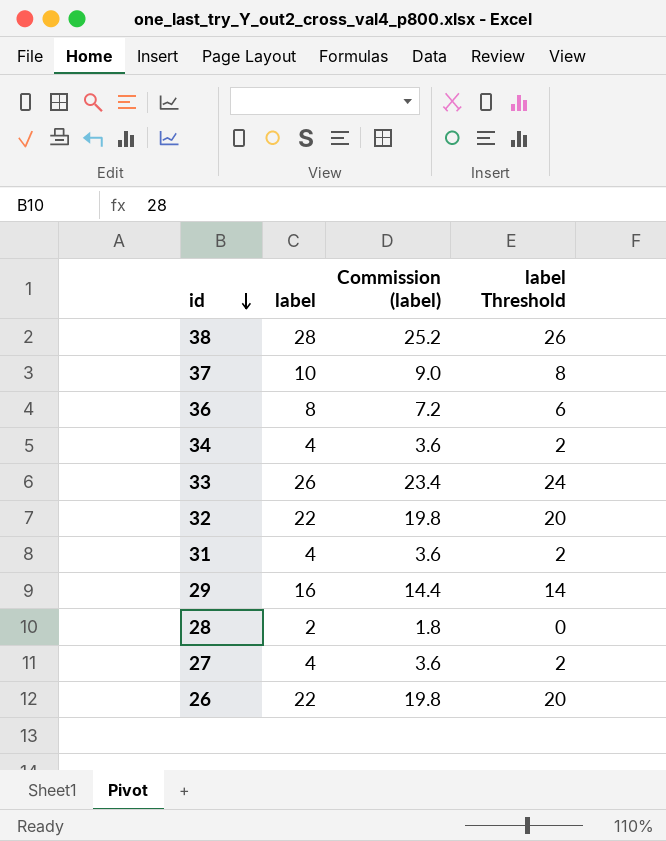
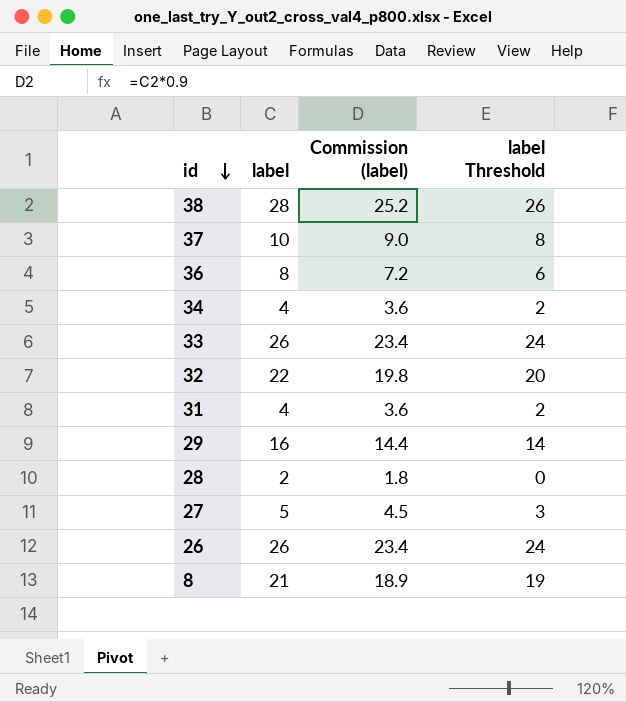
27 | label: 4 -> 5
27 | Commission (label): 3.6 -> 4.5
27 | label Threshold: 2 -> 3
26 | label: 22 -> 26
26 | Commission (label): 19.8 -> 23.4
26 | label Threshold: 20 -> 24
row 8: none -> 21 | 18.9 | 19

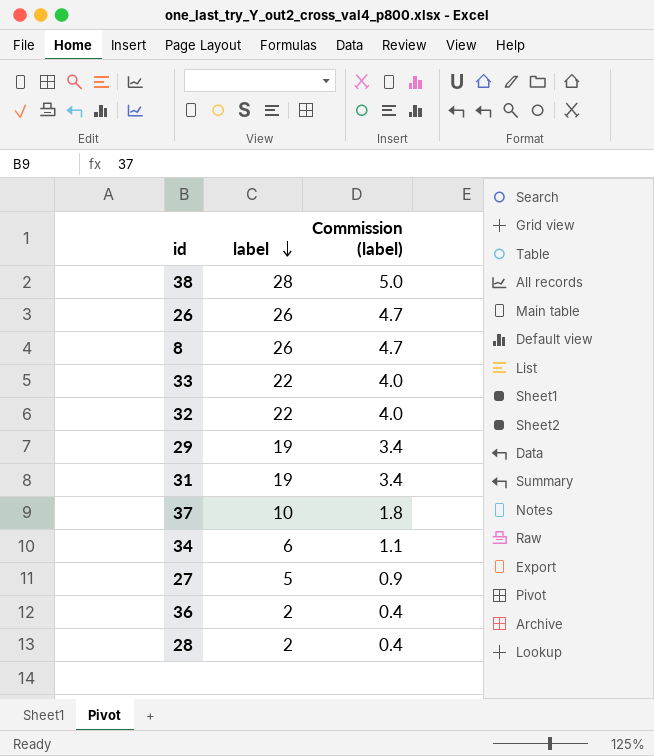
row order: id descending -> label descending
column label Threshold | formula: [label] - 2 -> none
column Commission (label) | formula: [label] * 0.9 -> [label] * 0.18
8 | label: 21 -> 26
33 | label: 26 -> 22
29 | label: 16 -> 19
31 | label: 4 -> 19
34 | label: 4 -> 6
36 | label: 8 -> 2

